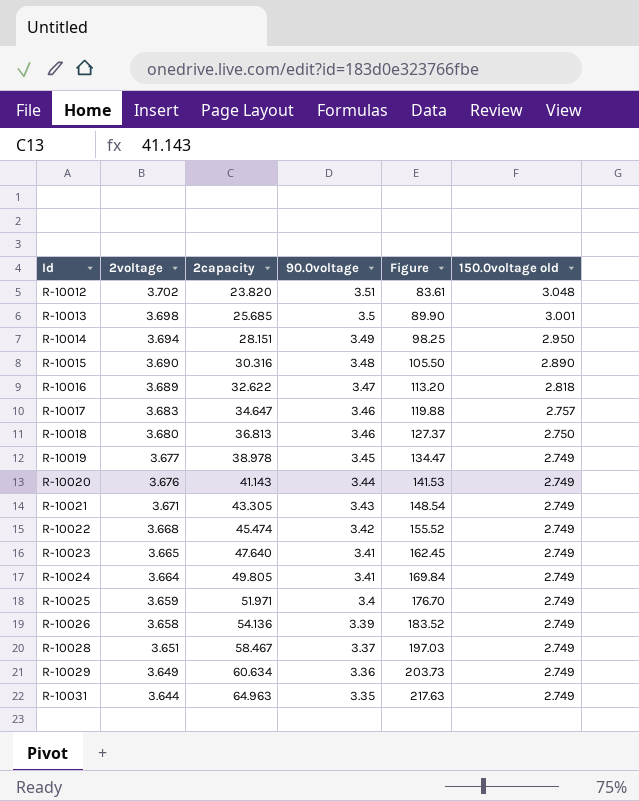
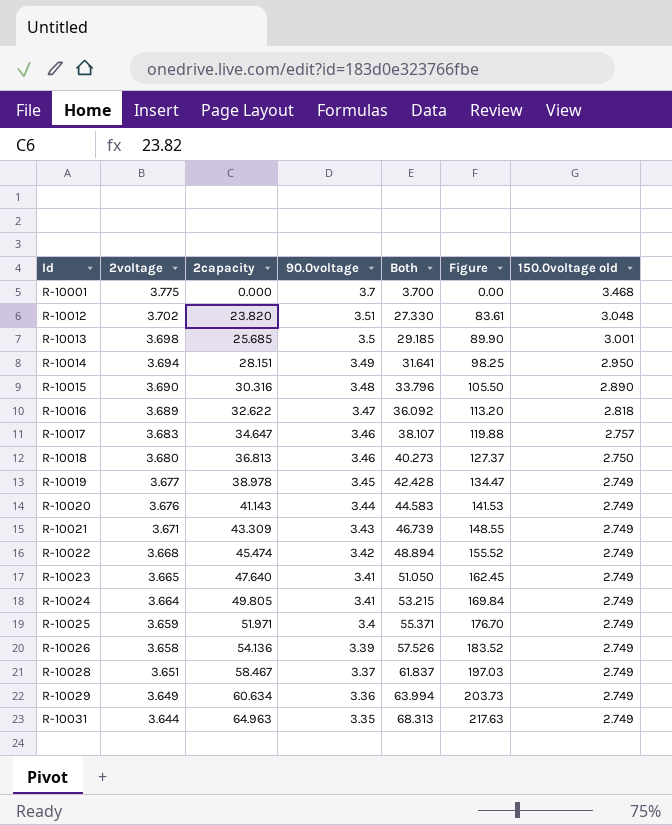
column Both | formula: none -> [2capacity] + [90.0voltage]
row R-10001: none -> 3.775 | 0.000 | 3.7 | 3.700 | 0.00 | 3.468
R-10021 | 2capacity: 43.305 -> 43.309
R-10021 | Figure: 148.54 -> 148.55

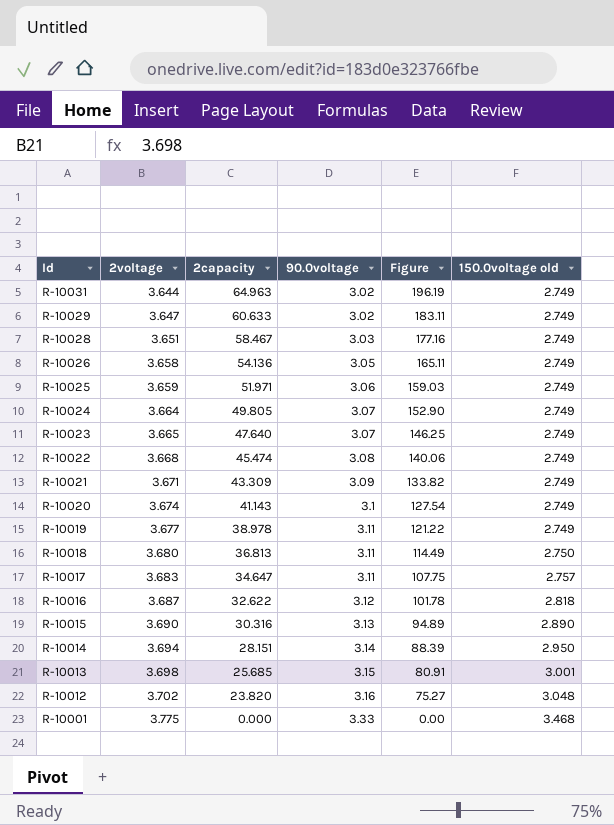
row order: Id ascending -> Id descending
column Both | formula: [2capacity] + [90.0voltage] -> none
R-10031 | 90.0voltage: 3.35 -> 3.02
R-10031 | Figure: 217.63 -> 196.19
R-10029 | 2voltage: 3.649 -> 3.647
R-10029 | 2capacity: 60.634 -> 60.633
R-10029 | 90.0voltage: 3.36 -> 3.02
R-10029 | Figure: 203.73 -> 183.11
R-10028 | 90.0voltage: 3.37 -> 3.03
R-10028 | Figure: 197.03 -> 177.16
R-10026 | 90.0voltage: 3.39 -> 3.05
R-10026 | Figure: 183.52 -> 165.11
R-10025 | 90.0voltage: 3.4 -> 3.06
R-10025 | Figure: 176.70 -> 159.03
R-10024 | 90.0voltage: 3.41 -> 3.07
R-10024 | Figure: 169.84 -> 152.90
R-10023 | 90.0voltage: 3.41 -> 3.07
R-10023 | Figure: 162.45 -> 146.25
R-10022 | 90.0voltage: 3.42 -> 3.08
R-10022 | Figure: 155.52 -> 140.06
R-10021 | 90.0voltage: 3.43 -> 3.09
R-10021 | Figure: 148.55 -> 133.82
R-10020 | 2voltage: 3.676 -> 3.674
R-10020 | 90.0voltage: 3.44 -> 3.1
R-10020 | Figure: 141.53 -> 127.54
R-10019 | 90.0voltage: 3.45 -> 3.11
R-10019 | Figure: 134.47 -> 121.22
R-10018 | 90.0voltage: 3.46 -> 3.11
R-10018 | Figure: 127.37 -> 114.49
R-10017 | 90.0voltage: 3.46 -> 3.11
R-10017 | Figure: 119.88 -> 107.75
R-10016 | 2voltage: 3.689 -> 3.687
R-10016 | 90.0voltage: 3.47 -> 3.12
R-10016 | Figure: 113.20 -> 101.78
R-10015 | 90.0voltage: 3.48 -> 3.13
R-10015 | Figure: 105.50 -> 94.89
R-10014 | 90.0voltage: 3.49 -> 3.14
R-10014 | Figure: 98.25 -> 88.39
R-10013 | 90.0voltage: 3.5 -> 3.15
R-10013 | Figure: 89.90 -> 80.91
R-10012 | 90.0voltage: 3.51 -> 3.16
R-10012 | Figure: 83.61 -> 75.27
R-10001 | 90.0voltage: 3.7 -> 3.33

